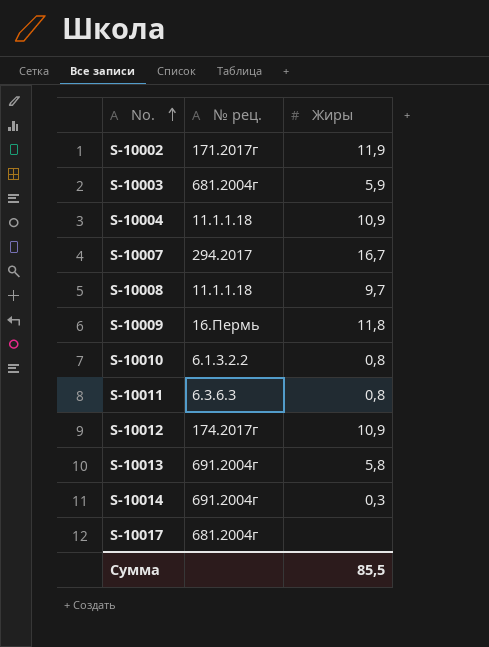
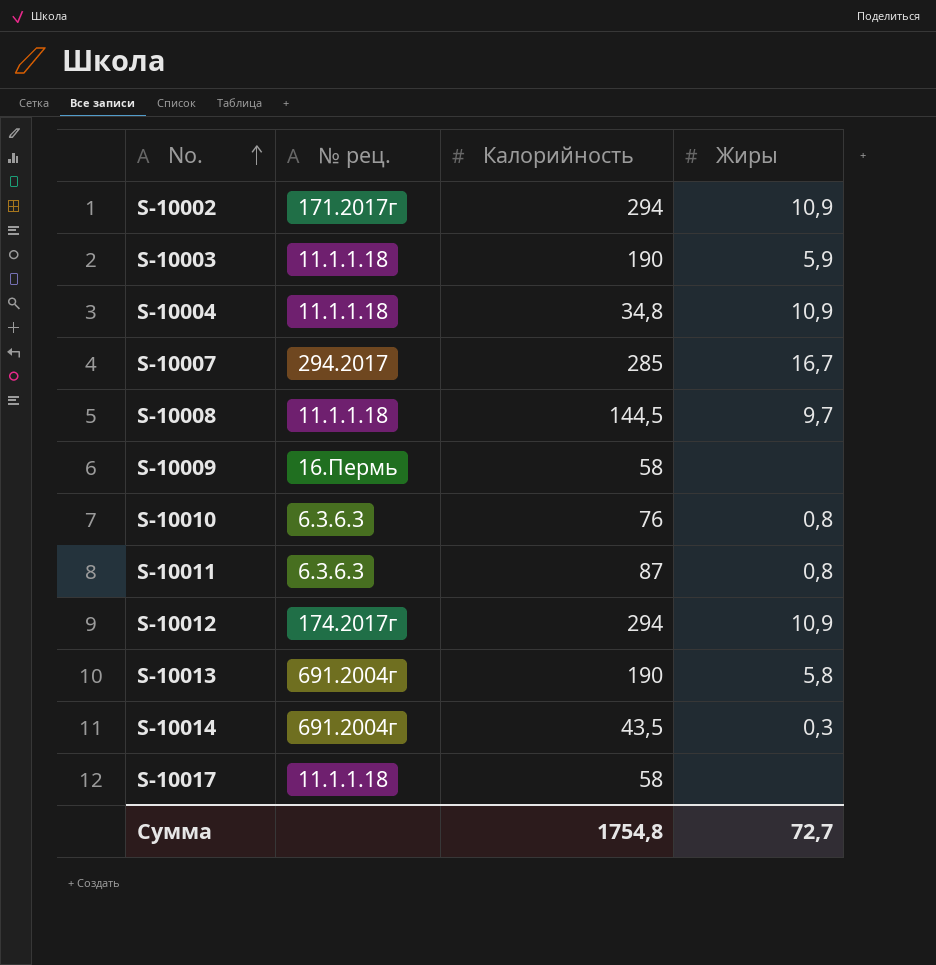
column Калорийность | position: none -> 3
S-10002 | Жиры: 11,9 -> 10,9
S-10003 | № рец.: 681.2004г -> 11.1.1.18
S-10009 | Жиры: 11,8 -> none
S-10010 | № рец.: 6.1.3.2.2 -> 6.3.6.3
S-10017 | № рец.: 681.2004г -> 11.1.1.18
Сумма | Жиры: 85,5 -> 72,7

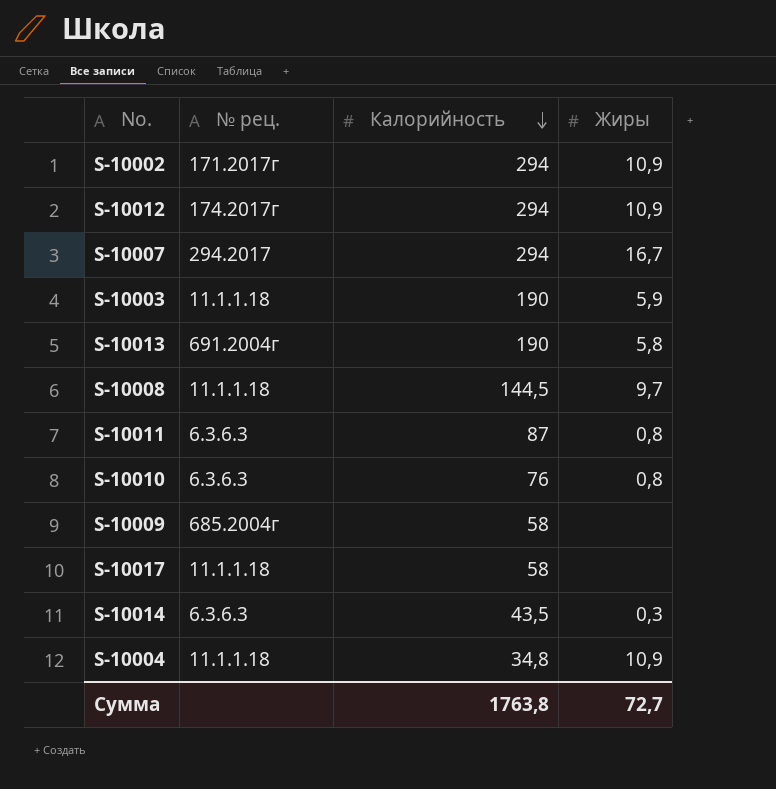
row order: No. ascending -> Калорийность descending
S-10007 | Калорийность: 285 -> 294
S-10009 | № рец.: 16.Пермь -> 685.2004г
S-10014 | № рец.: 691.2004г -> 6.3.6.3
Сумма | Калорийность: 1754,8 -> 1763,8

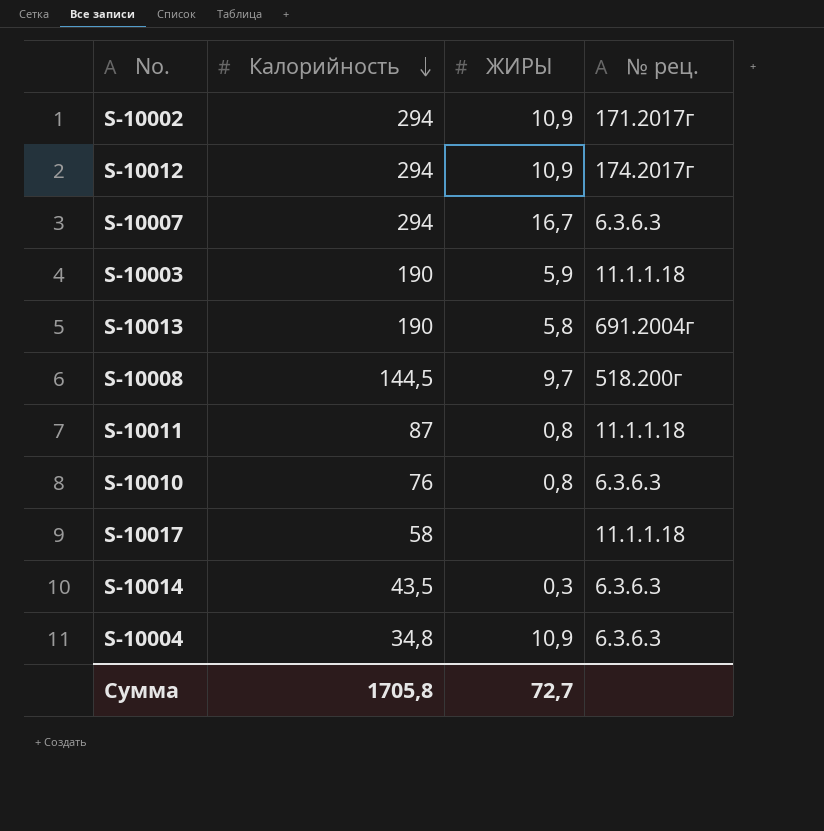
column name: Жиры -> ЖИРЫ
column № рец. | position: 2 -> 4
row S-10009: 685.2004г | 58 | none -> none
S-10007 | № рец.: 294.2017 -> 6.3.6.3
S-10008 | № рец.: 11.1.1.18 -> 518.200г
S-10011 | № рец.: 6.3.6.3 -> 11.1.1.18
S-10004 | № рец.: 11.1.1.18 -> 6.3.6.3
Сумма | Калорийность: 1763,8 -> 1705,8

